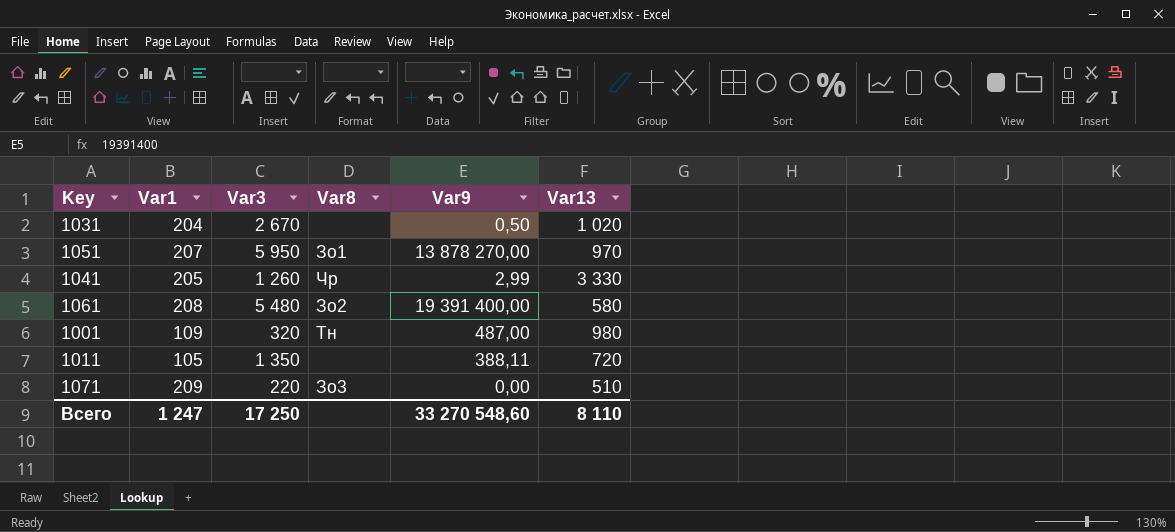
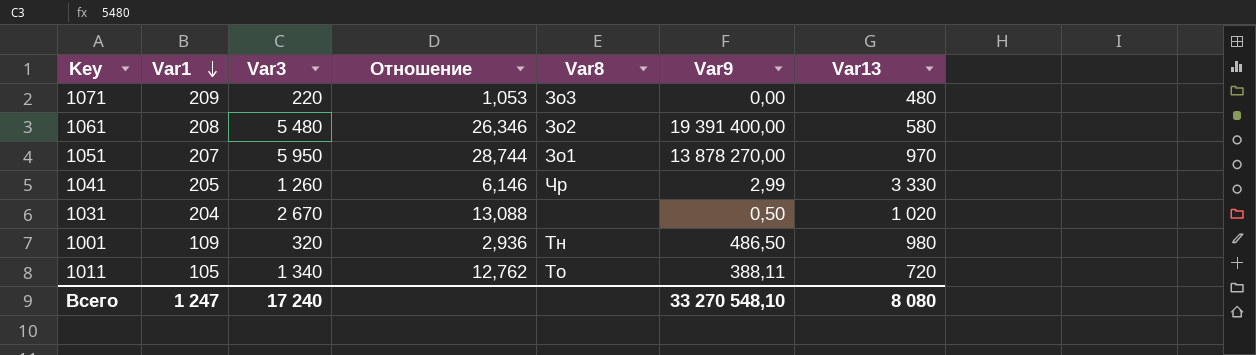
row order: none -> Var1 descending
column Отношение | formula: none -> [Var3] / [Var1]
1071 | Var13: 510 -> 480
1001 | Var9: 487,00 -> 486,50
1011 | Var3: 1 350 -> 1 340
1011 | Var8: none -> То
Всего | Var3: 17 250 -> 17 240
Всего | Var9: 33 270 548,60 -> 33 270 548,10
Всего | Var13: 8 110 -> 8 080

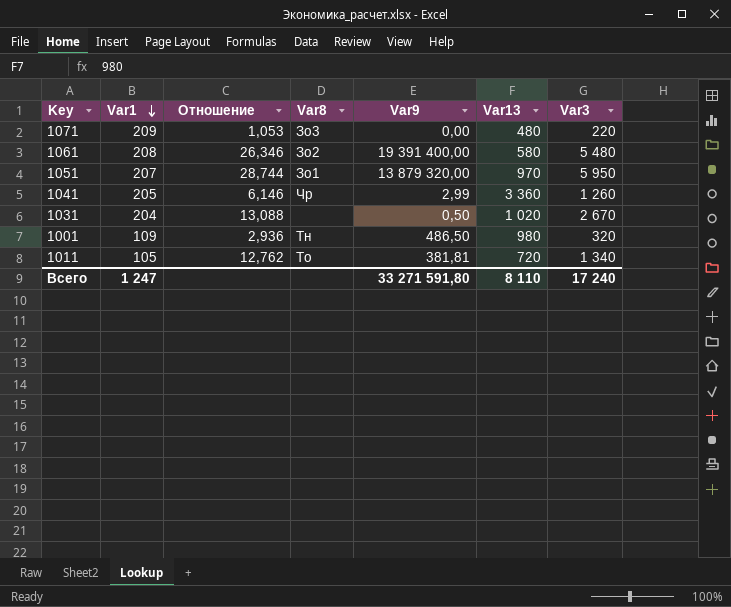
column Var3 | position: 3 -> 7
1051 | Var9: 13 878 270,00 -> 13 879 320,00
1041 | Var13: 3 330 -> 3 360
1011 | Var9: 388,11 -> 381,81
Всего | Var9: 33 270 548,10 -> 33 271 591,80
Всего | Var13: 8 080 -> 8 110

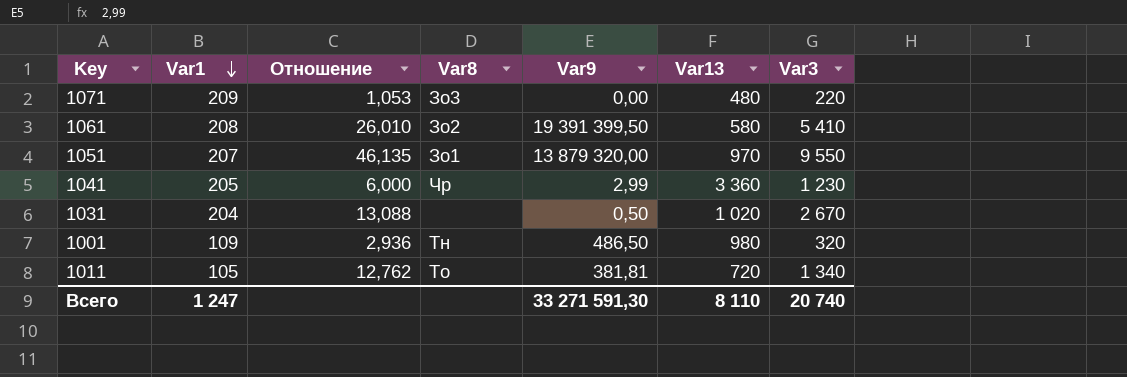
1061 | Отношение: 26,346 -> 26,010
1061 | Var9: 19 391 400,00 -> 19 391 399,50
1061 | Var3: 5 480 -> 5 410
1051 | Отношение: 28,744 -> 46,135
1051 | Var3: 5 950 -> 9 550
1041 | Отношение: 6,146 -> 6,000
1041 | Var3: 1 260 -> 1 230
Всего | Var9: 33 271 591,80 -> 33 271 591,30
Всего | Var3: 17 240 -> 20 740

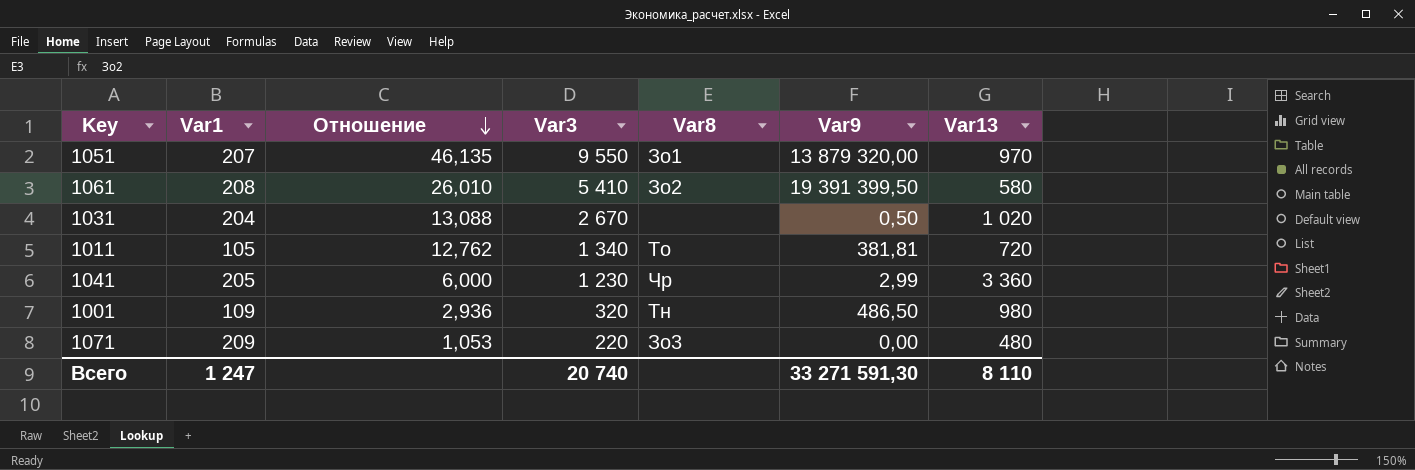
row order: Var1 descending -> Отношение descending
column Var3 | position: 7 -> 4

